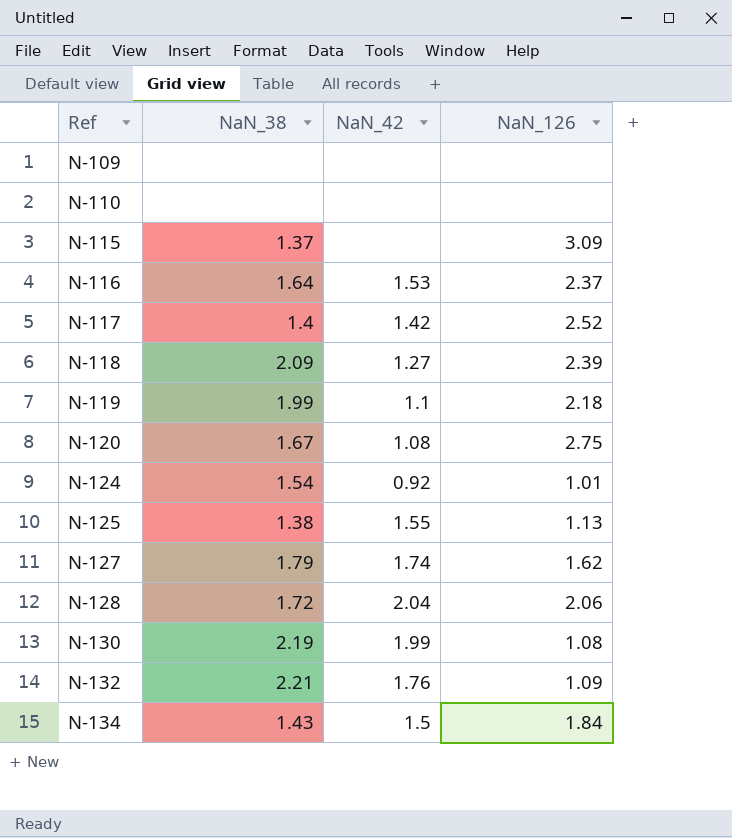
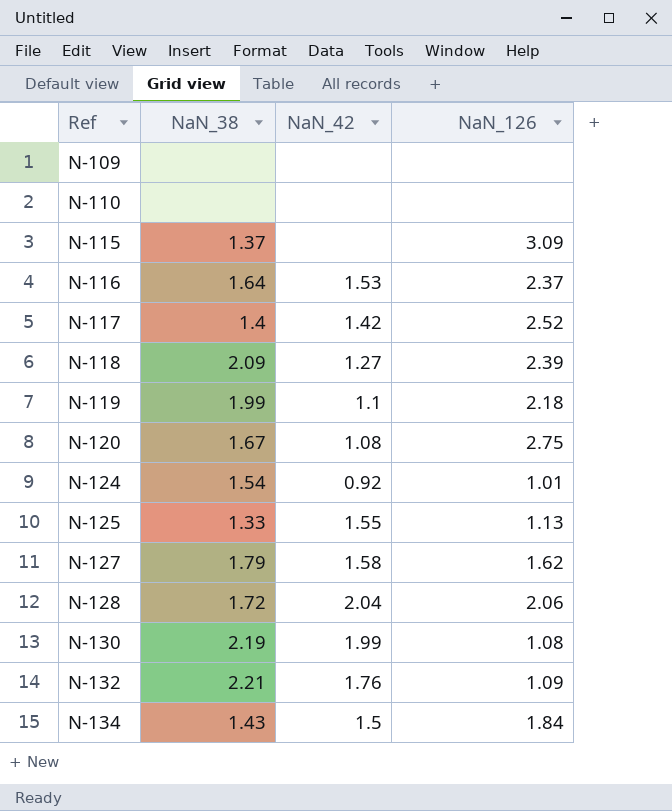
N-125 | NaN_38: 1.38 -> 1.33
N-127 | NaN_42: 1.74 -> 1.58

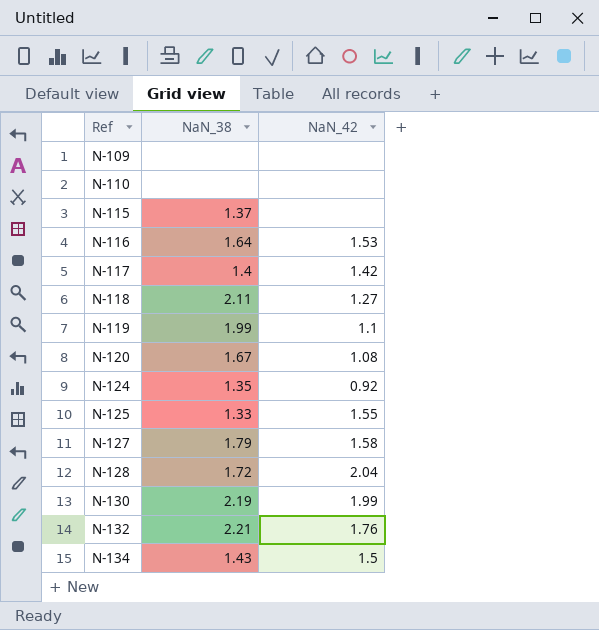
column NaN_126 | position: 4 -> none
N-118 | NaN_38: 2.09 -> 2.11
N-124 | NaN_38: 1.54 -> 1.35

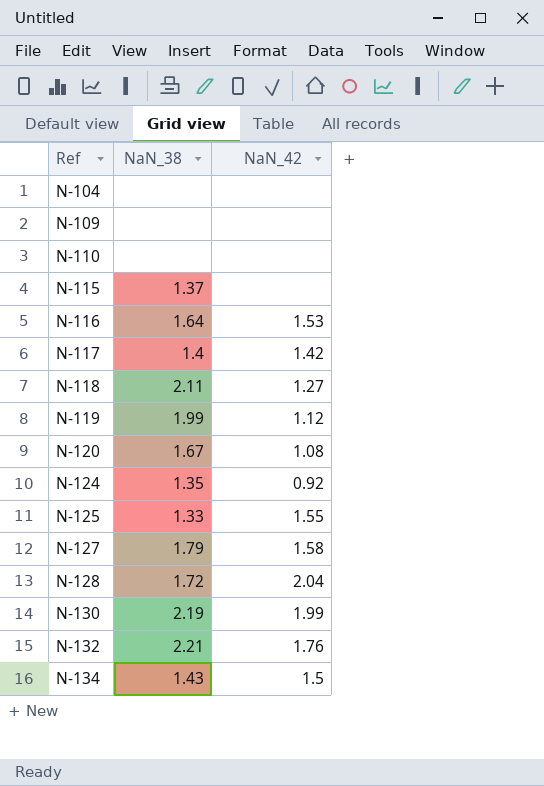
row N-104: none -> none | none
N-119 | NaN_42: 1.1 -> 1.12

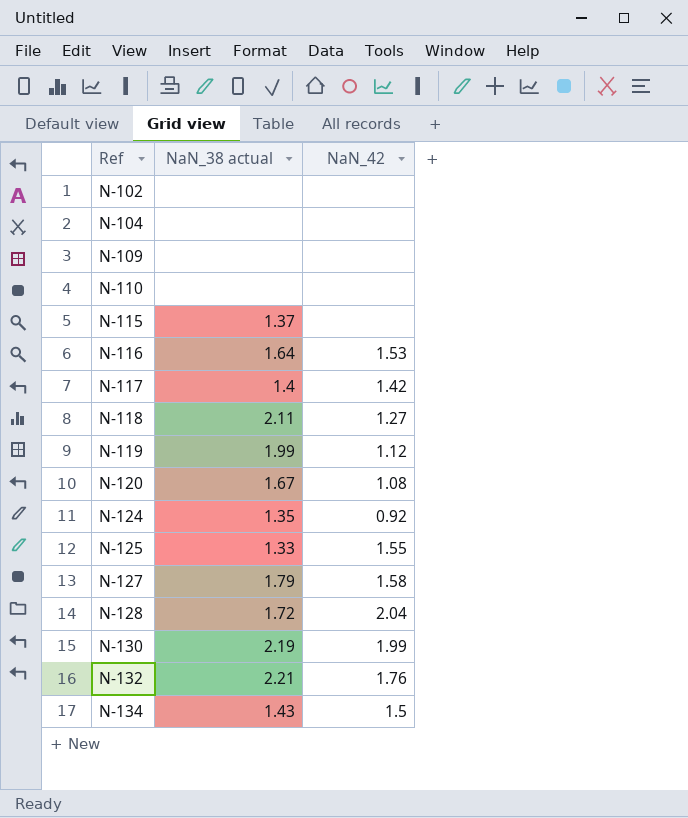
column name: NaN_38 -> NaN_38 actual
row N-102: none -> none | none

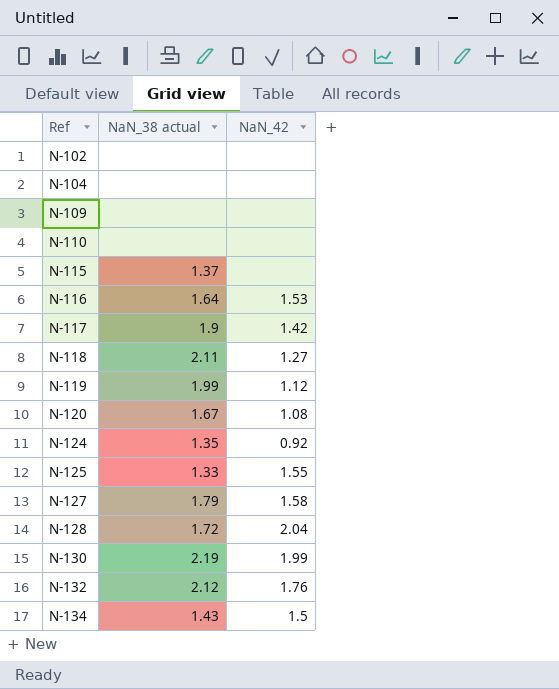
N-117 | NaN_38 actual: 1.4 -> 1.9
N-132 | NaN_38 actual: 2.21 -> 2.12

